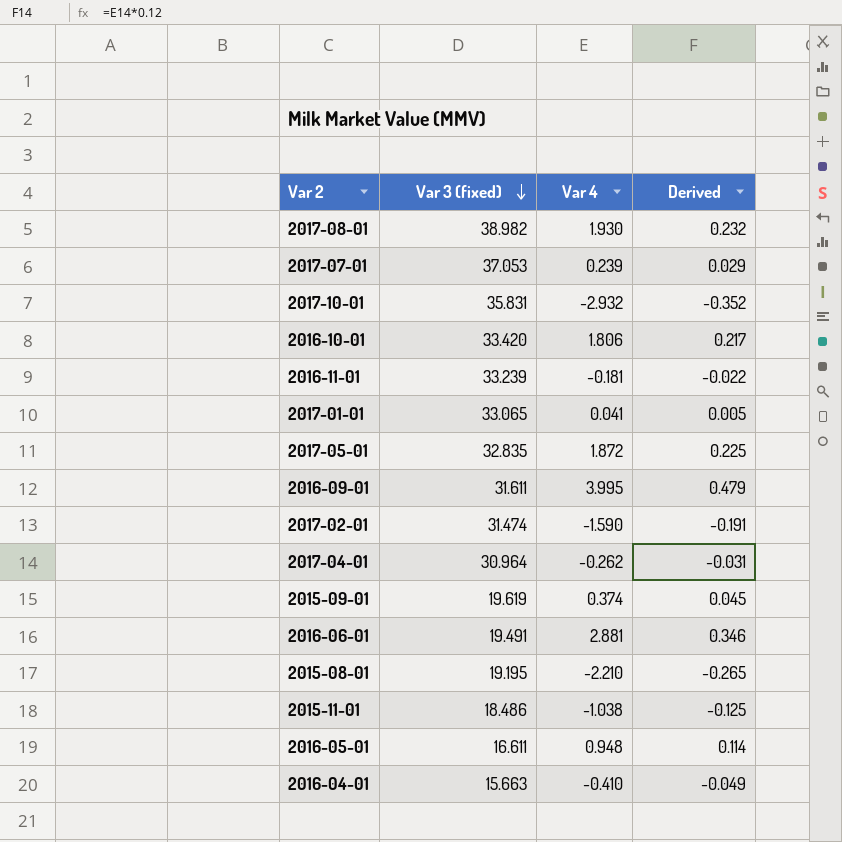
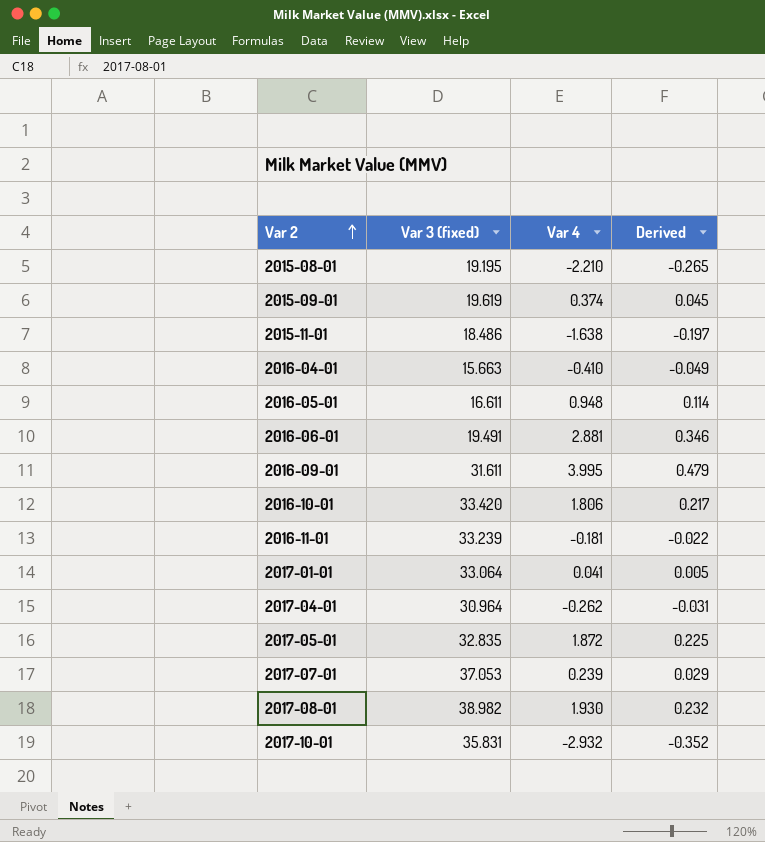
row order: Var 3 (fixed) descending -> Var 2 ascending
row 2017-02-01: 31.474 | -1.590 | -0.191 -> none
2015-11-01 | Var 4: -1.038 -> -1.638
2015-11-01 | Derived: -0.125 -> -0.197
2017-01-01 | Var 3 (fixed): 33.065 -> 33.064

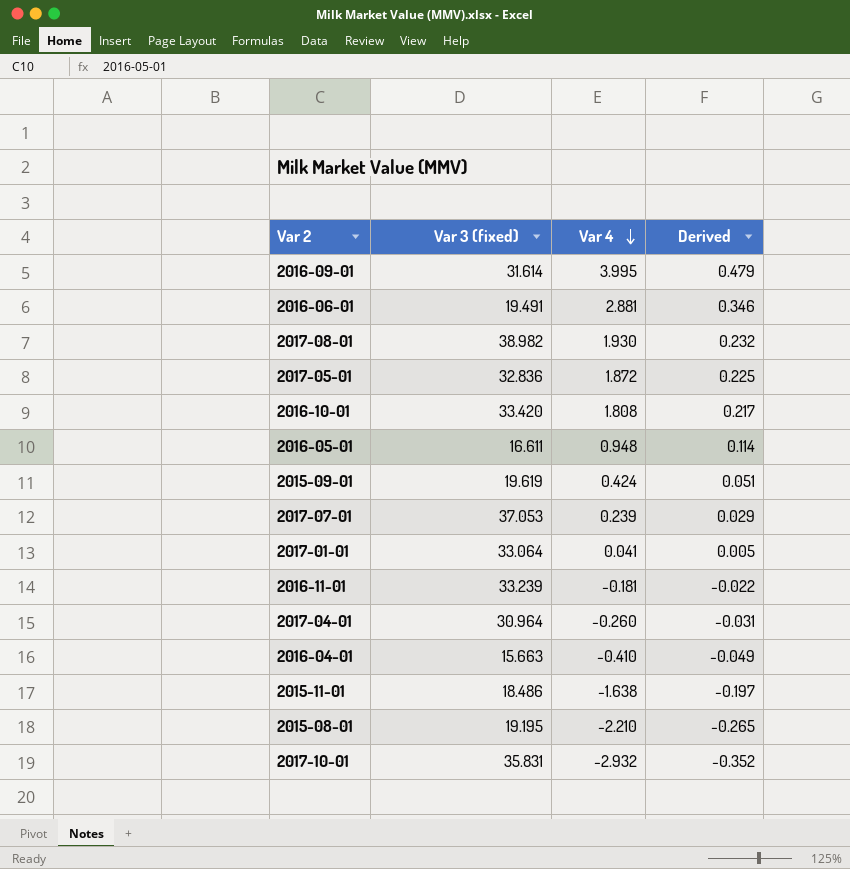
row order: Var 2 ascending -> Var 4 descending
2016-09-01 | Var 3 (fixed): 31.611 -> 31.614
2017-05-01 | Var 3 (fixed): 32.835 -> 32.836
2016-10-01 | Var 4: 1.806 -> 1.808
2015-09-01 | Var 4: 0.374 -> 0.424
2015-09-01 | Derived: 0.045 -> 0.051
2017-04-01 | Var 4: -0.262 -> -0.260

